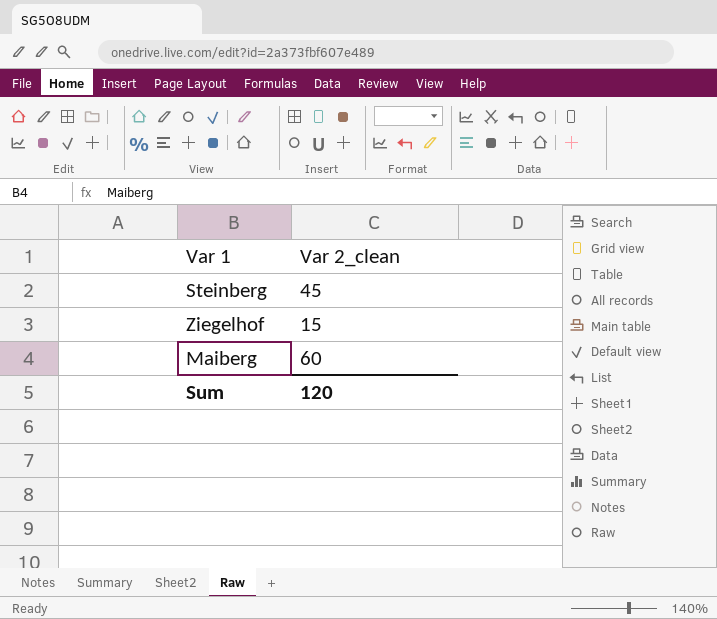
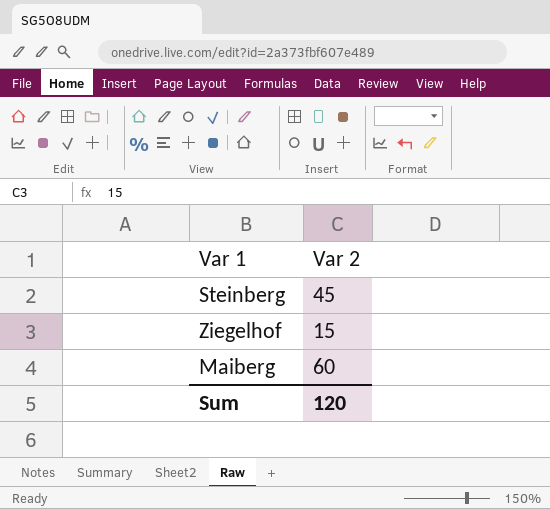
column name: Var 2_clean -> Var 2

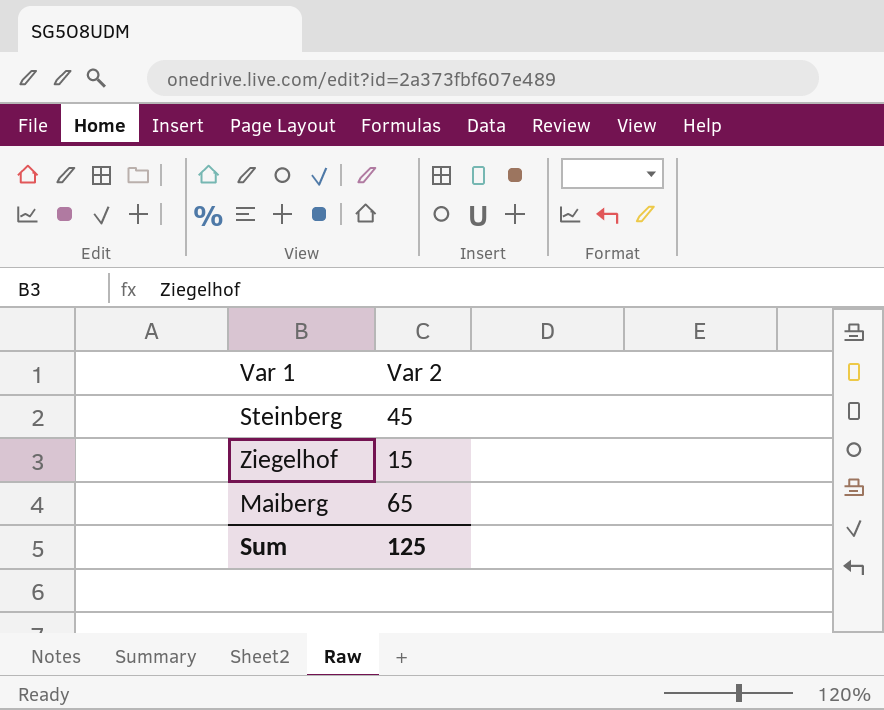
Maiberg | Var 2: 60 -> 65
Sum | Var 2: 120 -> 125

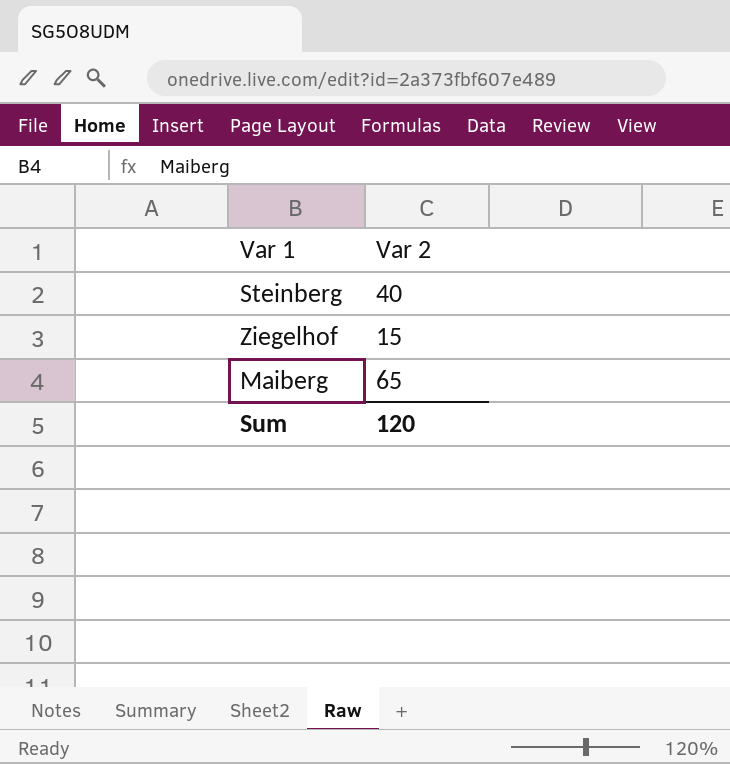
Steinberg | Var 2: 45 -> 40
Sum | Var 2: 125 -> 120

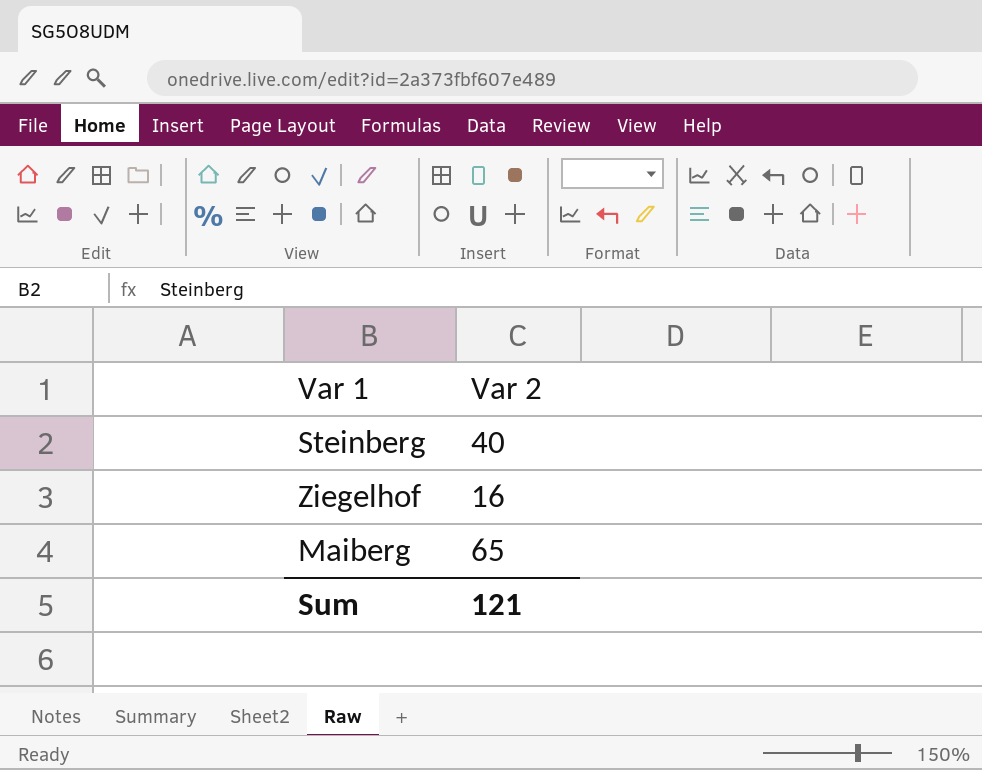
Ziegelhof | Var 2: 15 -> 16
Sum | Var 2: 120 -> 121

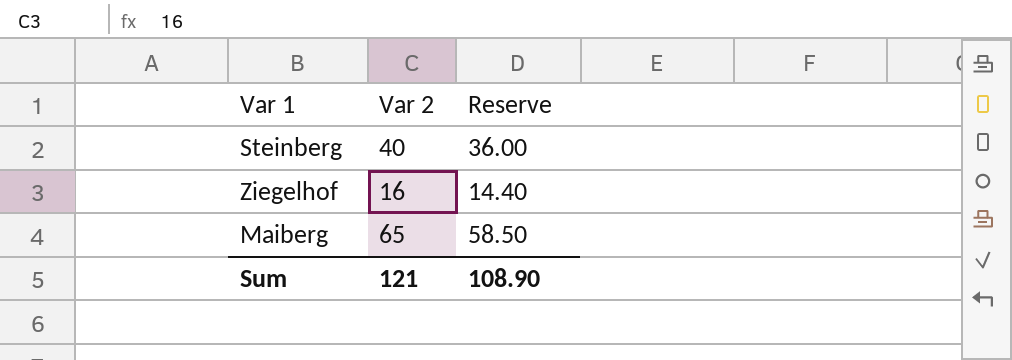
column Reserve | formula: none -> [Var 2] * 0.9

